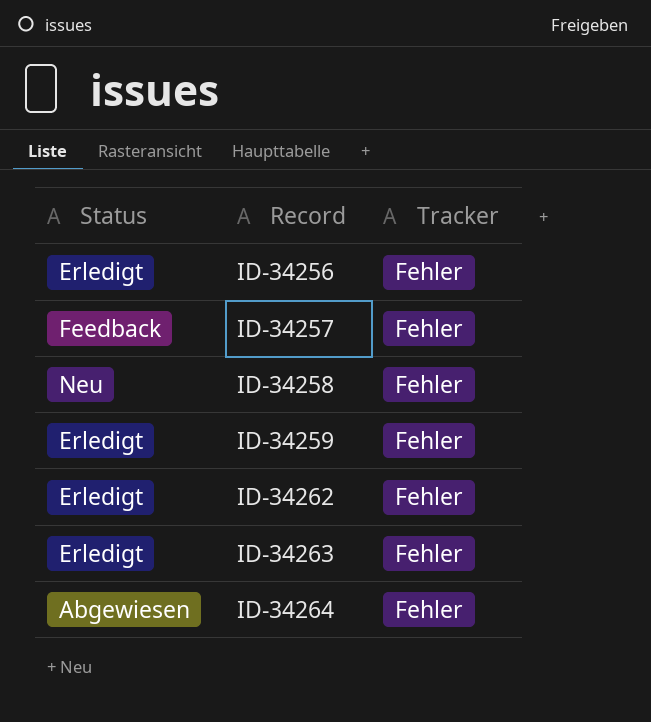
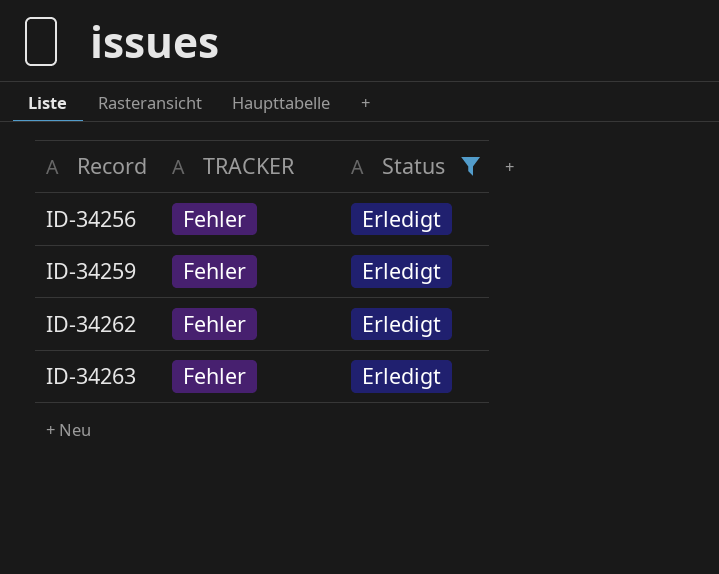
filter: none -> Status = Erledigt
column name: Tracker -> TRACKER
column Status | position: 1 -> 3

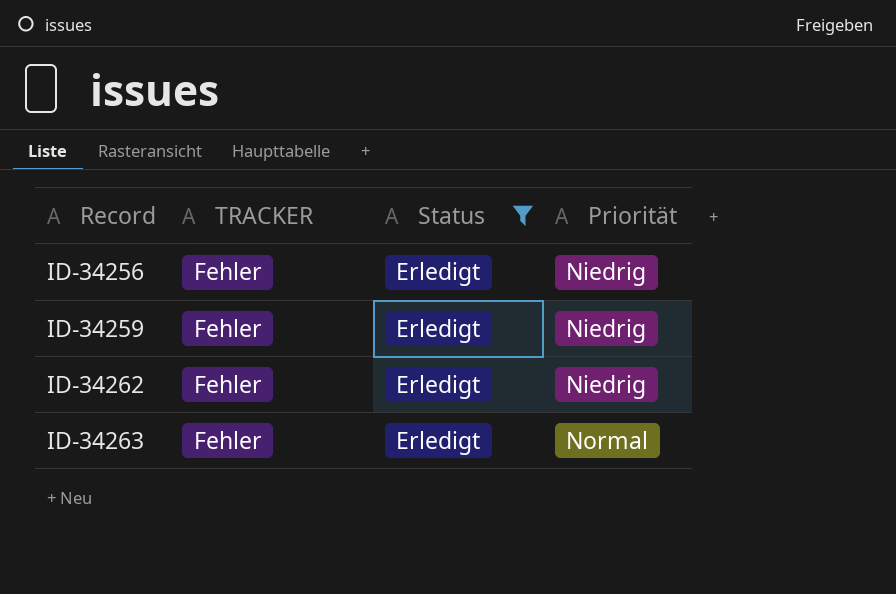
column Priorität | position: none -> 4

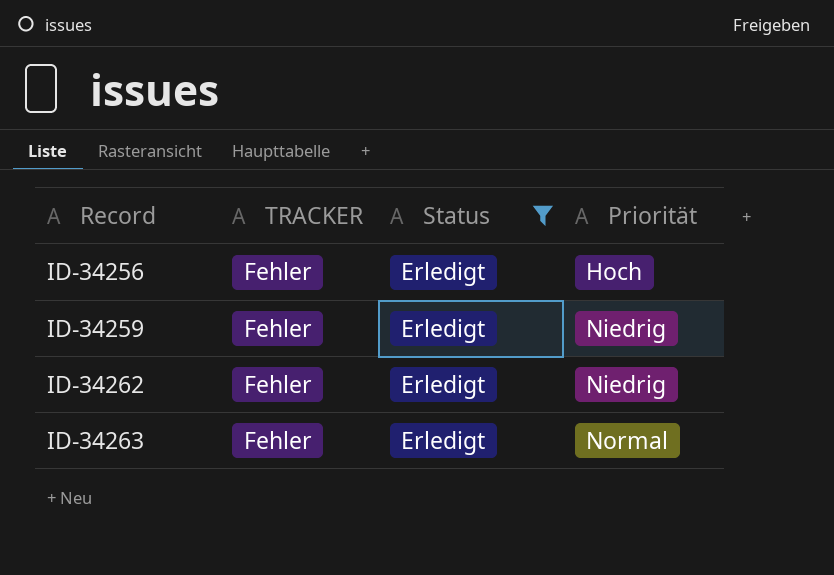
ID-34256 | Priorität: Niedrig -> Hoch

